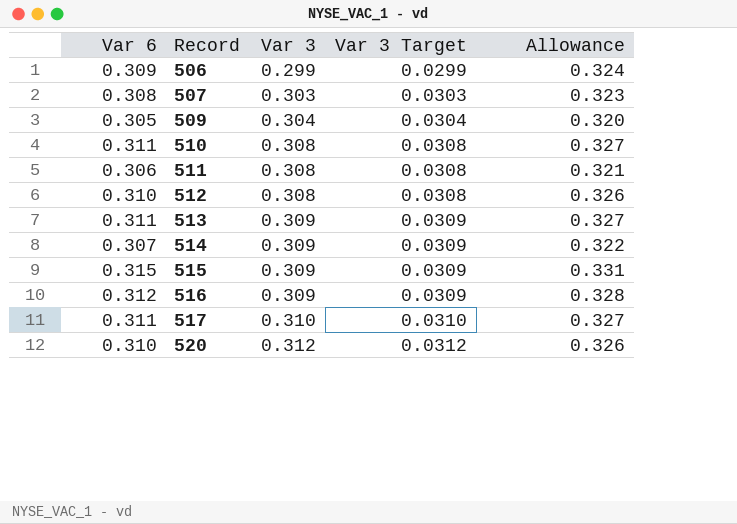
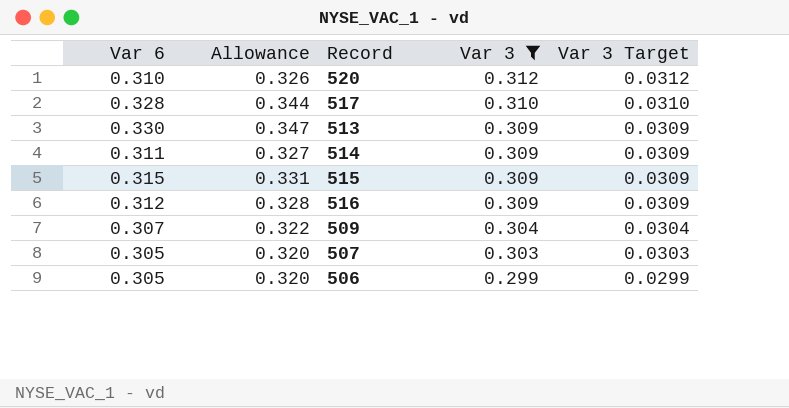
filter: none -> Var 3 != 0.308
row order: Record ascending -> Var 3 descending
column Allowance | position: 5 -> 2
517 | Var 6: 0.311 -> 0.328
517 | Allowance: 0.327 -> 0.344
513 | Var 6: 0.311 -> 0.330
513 | Allowance: 0.327 -> 0.347
514 | Var 6: 0.307 -> 0.311
514 | Allowance: 0.322 -> 0.327
509 | Var 6: 0.305 -> 0.307
509 | Allowance: 0.320 -> 0.322
507 | Var 6: 0.308 -> 0.305
507 | Allowance: 0.323 -> 0.320
506 | Var 6: 0.309 -> 0.305
506 | Allowance: 0.324 -> 0.320

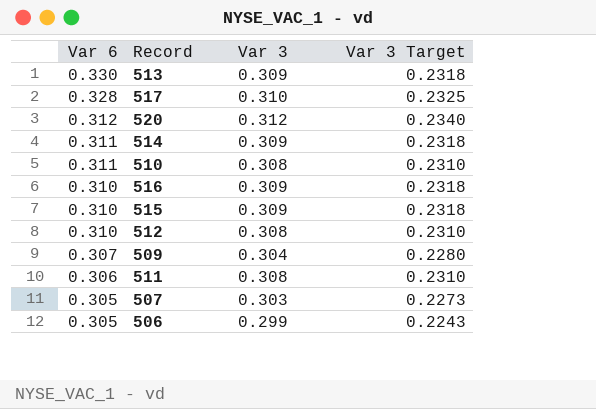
filter: Var 3 != 0.308 -> none
row order: Var 3 descending -> Var 6 descending
column Allowance | formula: [Var 6] * 1.05 -> none
column Var 3 Target | formula: [Var 3] * 0.1 -> [Var 3] * 0.75
520 | Var 6: 0.310 -> 0.312
516 | Var 6: 0.312 -> 0.310
515 | Var 6: 0.315 -> 0.310

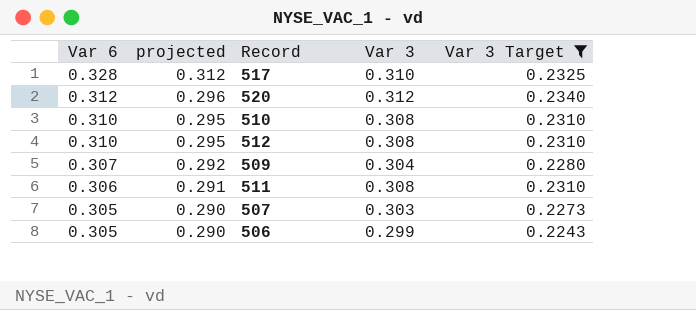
filter: none -> Var 3 Target != 0.2318
column projected | formula: none -> [Var 6] * 0.95
510 | Var 6: 0.311 -> 0.310

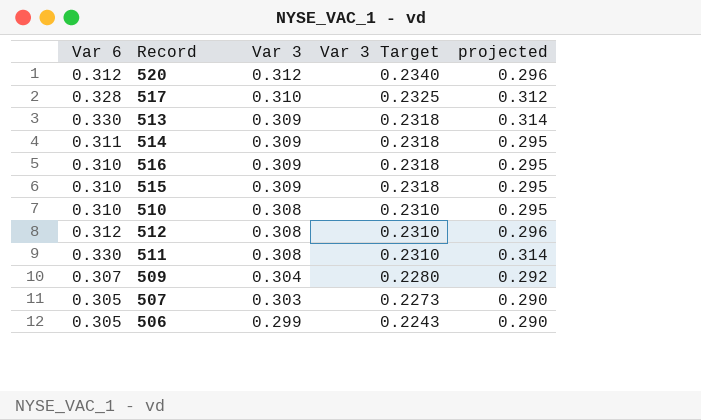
filter: Var 3 Target != 0.2318 -> none
row order: Var 6 descending -> Var 3 descending
column projected | position: 2 -> 5
512 | Var 6: 0.310 -> 0.312
512 | projected: 0.295 -> 0.296
511 | Var 6: 0.306 -> 0.330
511 | projected: 0.291 -> 0.314

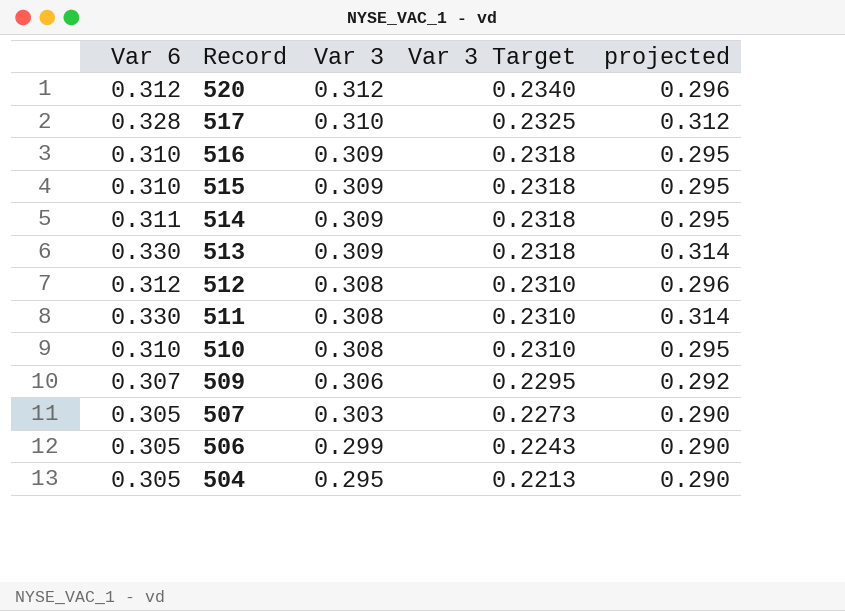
row order: Var 3 descending -> Record descending
509 | Var 3: 0.304 -> 0.306
509 | Var 3 Target: 0.2280 -> 0.2295
row 504: none -> 0.305 | 0.295 | 0.2213 | 0.290

